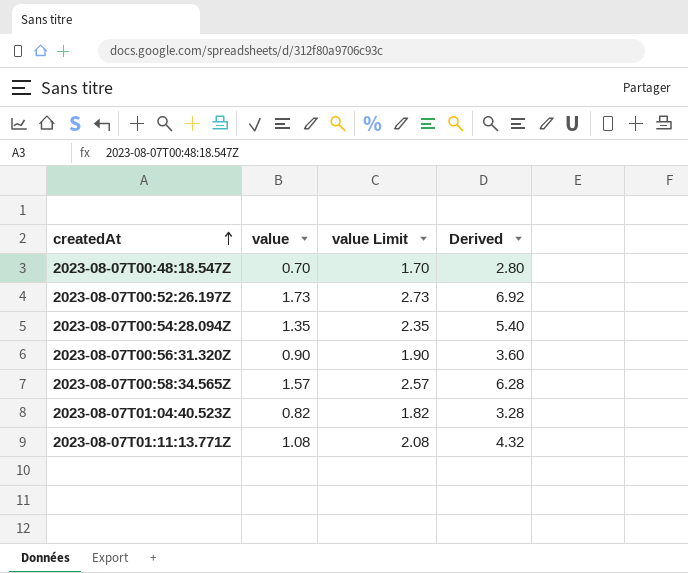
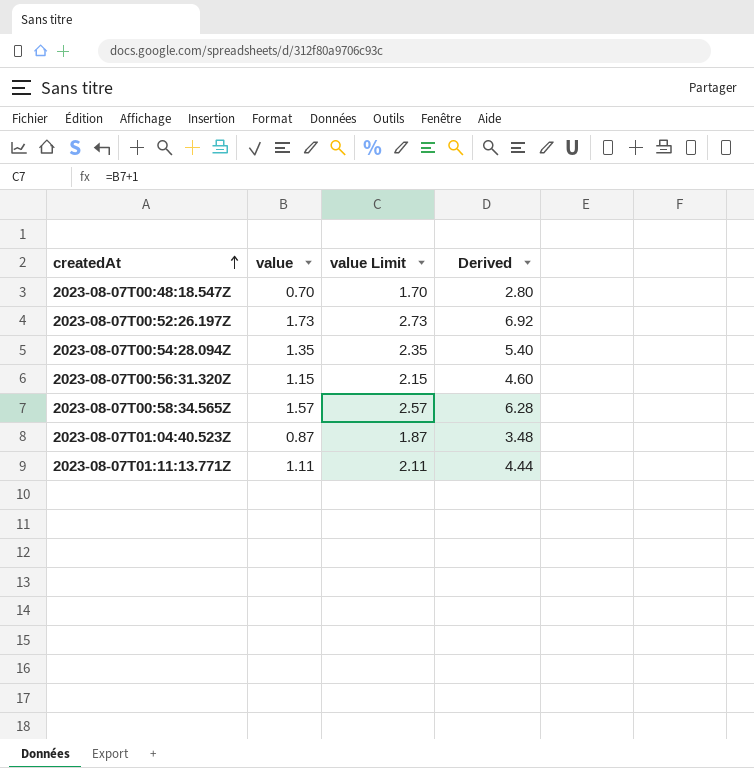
2023-08-07T00:56:31.320Z | value: 0.90 -> 1.15
2023-08-07T00:56:31.320Z | value Limit: 1.90 -> 2.15
2023-08-07T00:56:31.320Z | Derived: 3.60 -> 4.60
2023-08-07T01:04:40.523Z | value: 0.82 -> 0.87
2023-08-07T01:04:40.523Z | value Limit: 1.82 -> 1.87
2023-08-07T01:04:40.523Z | Derived: 3.28 -> 3.48
2023-08-07T01:11:13.771Z | value: 1.08 -> 1.11
2023-08-07T01:11:13.771Z | value Limit: 2.08 -> 2.11
2023-08-07T01:11:13.771Z | Derived: 4.32 -> 4.44

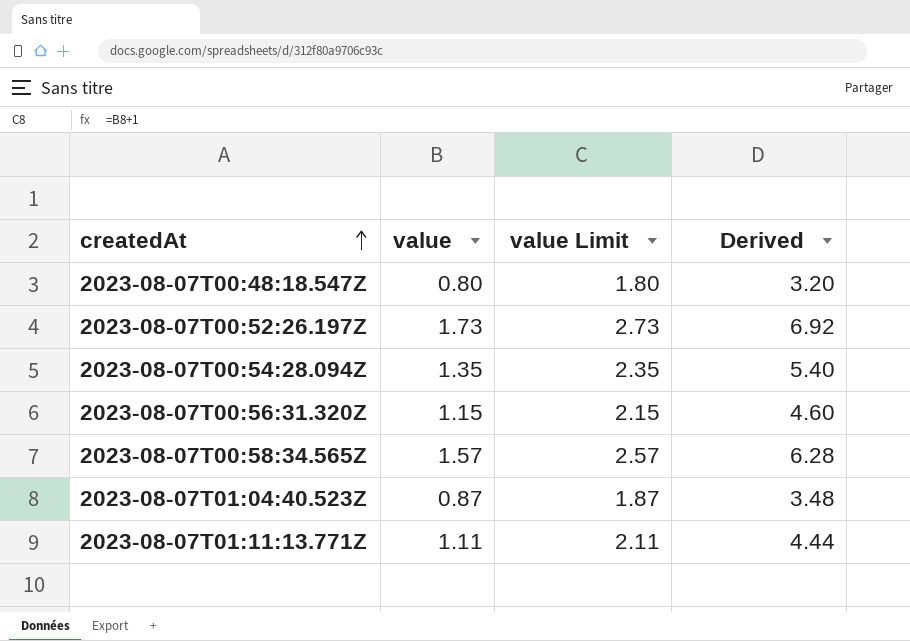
2023-08-07T00:48:18.547Z | value: 0.70 -> 0.80
2023-08-07T00:48:18.547Z | value Limit: 1.70 -> 1.80
2023-08-07T00:48:18.547Z | Derived: 2.80 -> 3.20

